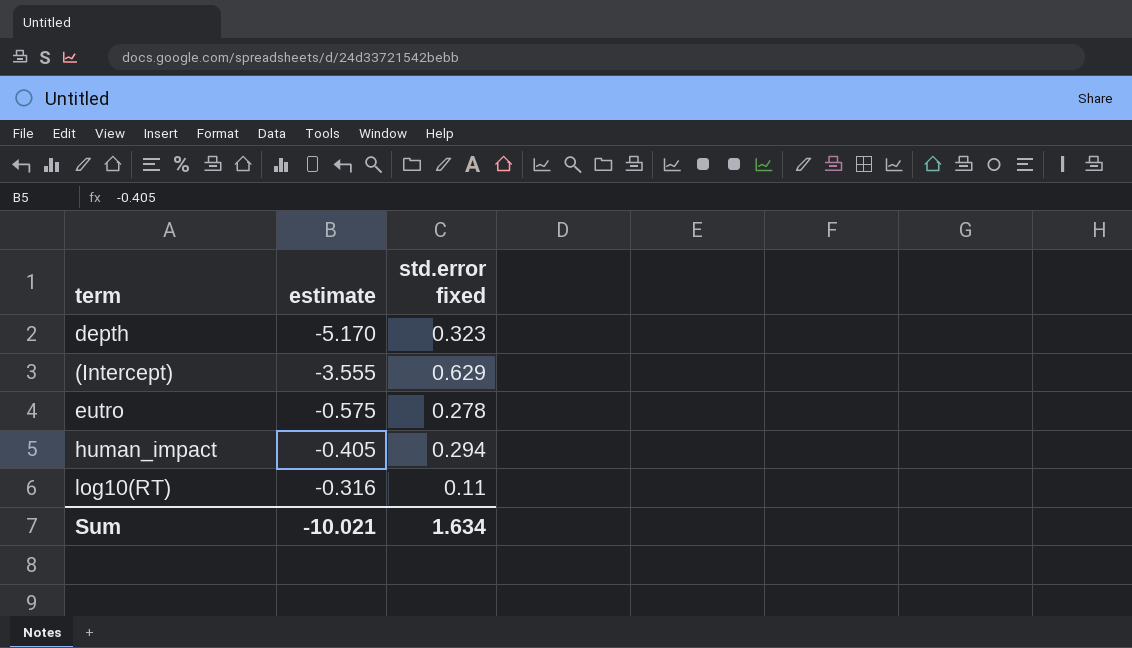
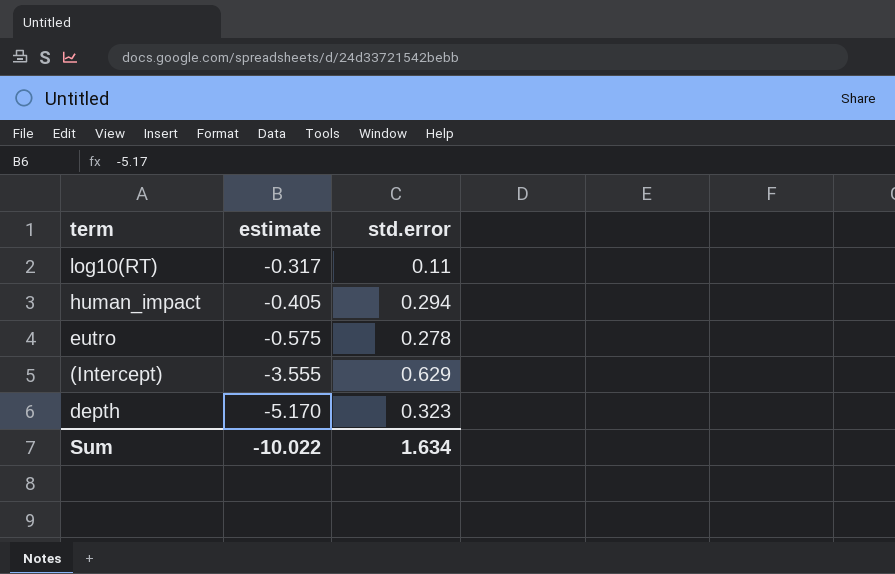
row order: estimate ascending -> estimate descending
column name: std.error fixed -> std.error
log10(RT) | estimate: -0.316 -> -0.317
Sum | estimate: -10.021 -> -10.022

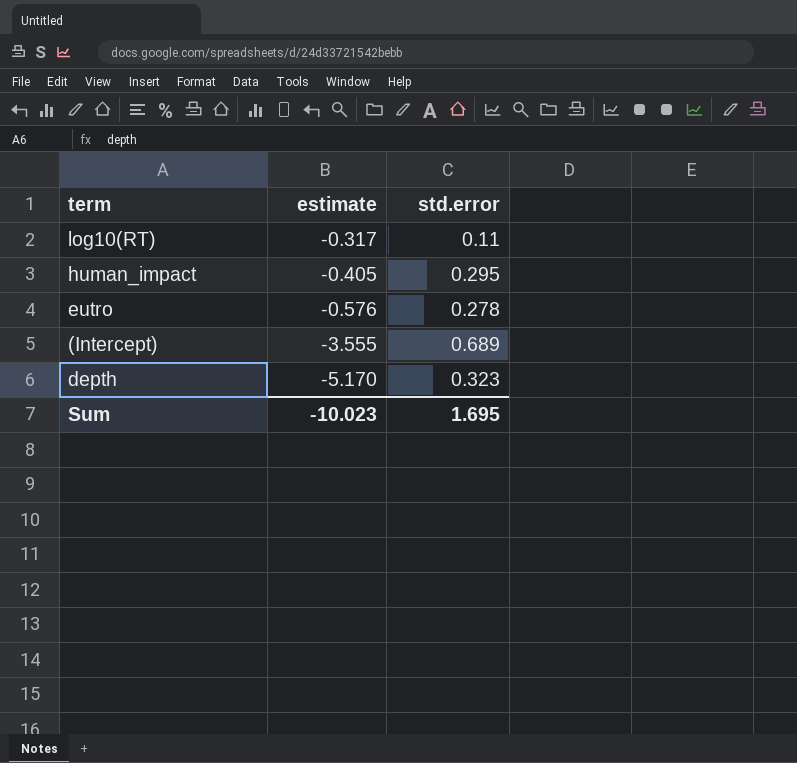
human_impact | std.error: 0.294 -> 0.295
eutro | estimate: -0.575 -> -0.576
(Intercept) | std.error: 0.629 -> 0.689
Sum | estimate: -10.022 -> -10.023
Sum | std.error: 1.634 -> 1.695

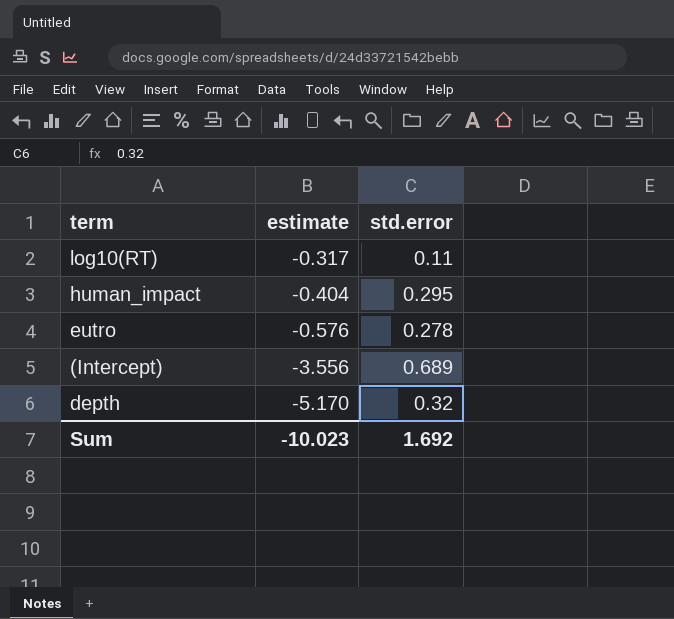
human_impact | estimate: -0.405 -> -0.404
(Intercept) | estimate: -3.555 -> -3.556
depth | std.error: 0.323 -> 0.32
Sum | std.error: 1.695 -> 1.692

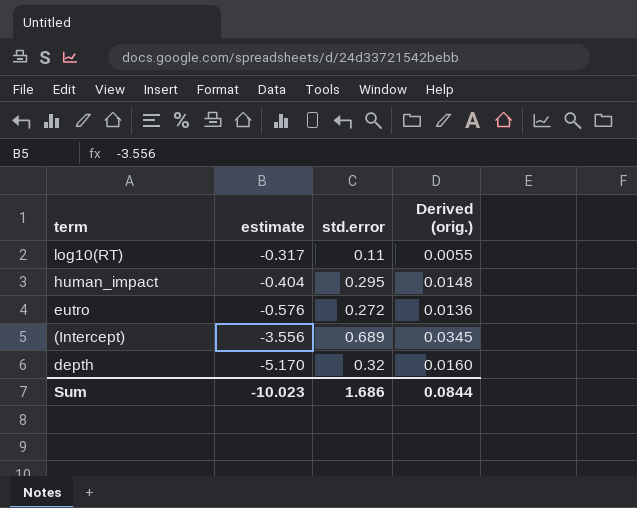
column Derived (orig.) | formula: none -> [std.error] * 0.05
eutro | std.error: 0.278 -> 0.272
Sum | std.error: 1.692 -> 1.686

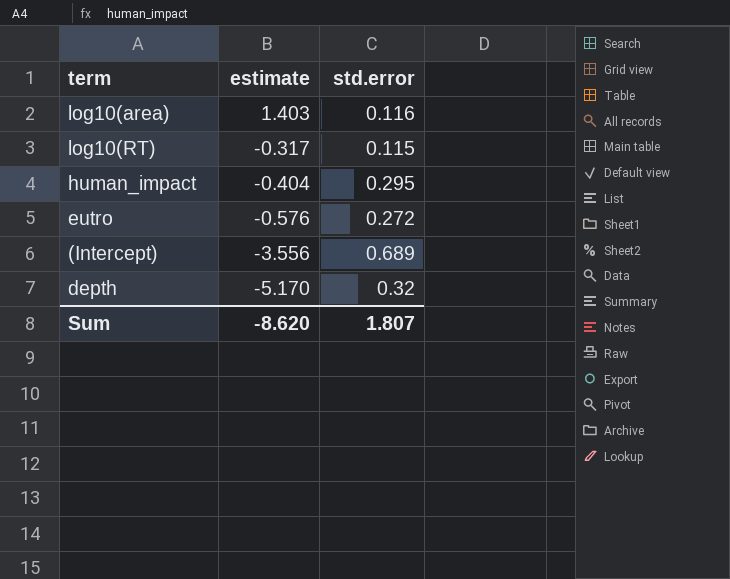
column Derived (orig.) | formula: [std.error] * 0.05 -> none
row log10(area): none -> 1.403 | 0.116
log10(RT) | std.error: 0.11 -> 0.115
Sum | estimate: -10.023 -> -8.620
Sum | std.error: 1.686 -> 1.807

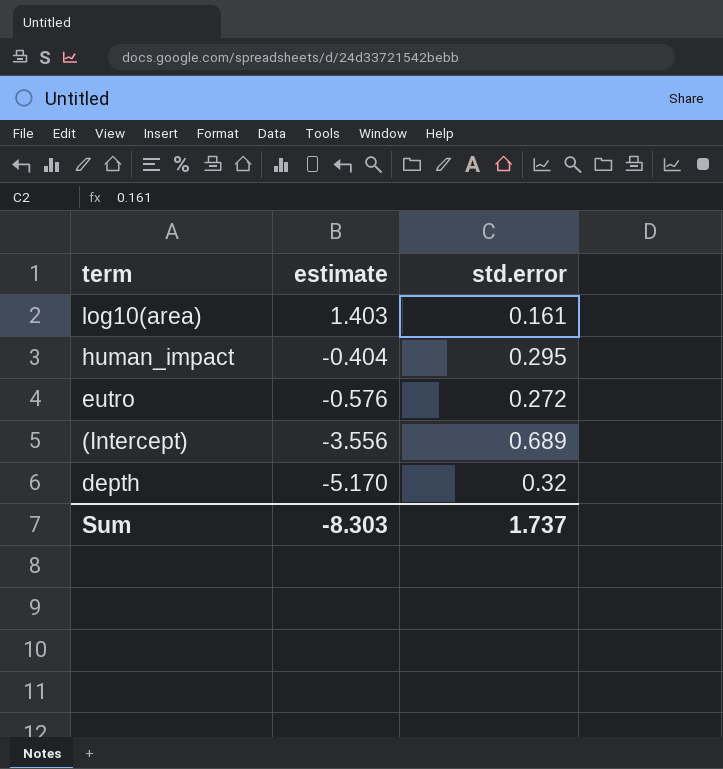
row log10(RT): -0.317 | 0.115 -> none
log10(area) | std.error: 0.116 -> 0.161
Sum | estimate: -8.620 -> -8.303
Sum | std.error: 1.807 -> 1.737

